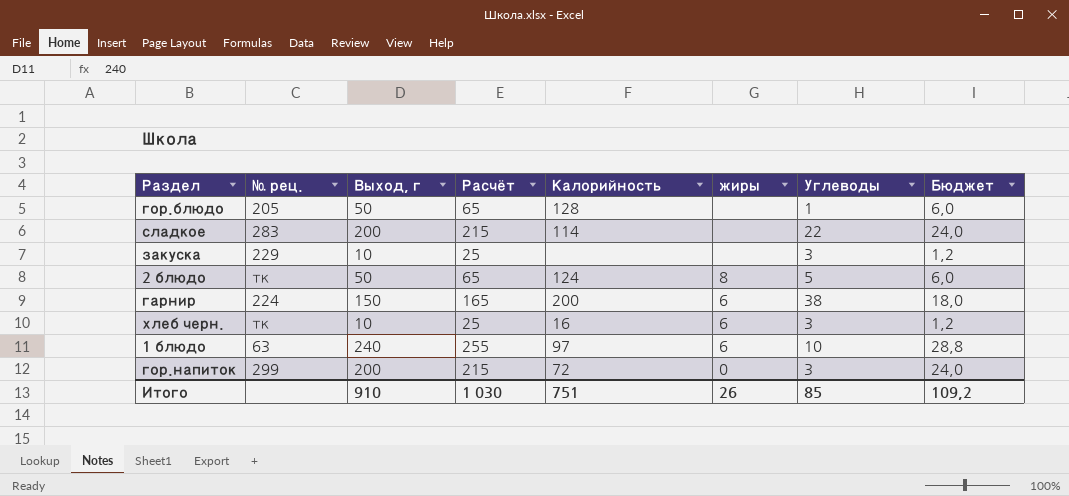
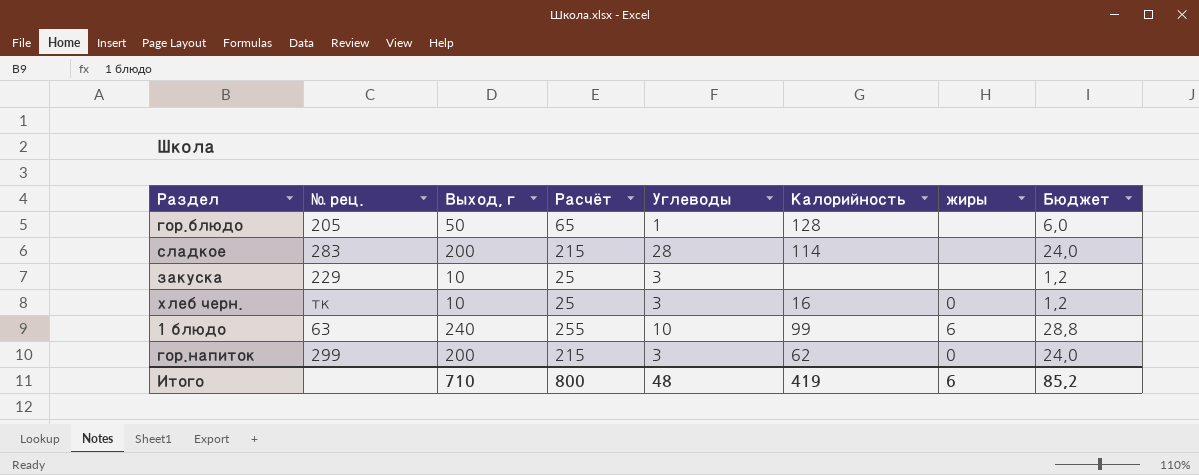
column Углеводы | position: 7 -> 5
row 2 блюдо: тк | 50 | 65 | 124 | 8 | 5 | 6,0 -> none
row гарнир: 224 | 150 | 165 | 200 | 6 | 38 | 18,0 -> none
сладкое | Углеводы: 22 -> 28
хлеб черн. | жиры: 6 -> 0
1 блюдо | Калорийность: 97 -> 99
гор.напиток | Калорийность: 72 -> 62
Итого | Выход, г: 910 -> 710
Итого | Расчёт: 1 030 -> 800
Итого | Углеводы: 85 -> 48
Итого | Калорийность: 751 -> 419
Итого | жиры: 26 -> 6
Итого | Бюджет: 109,2 -> 85,2

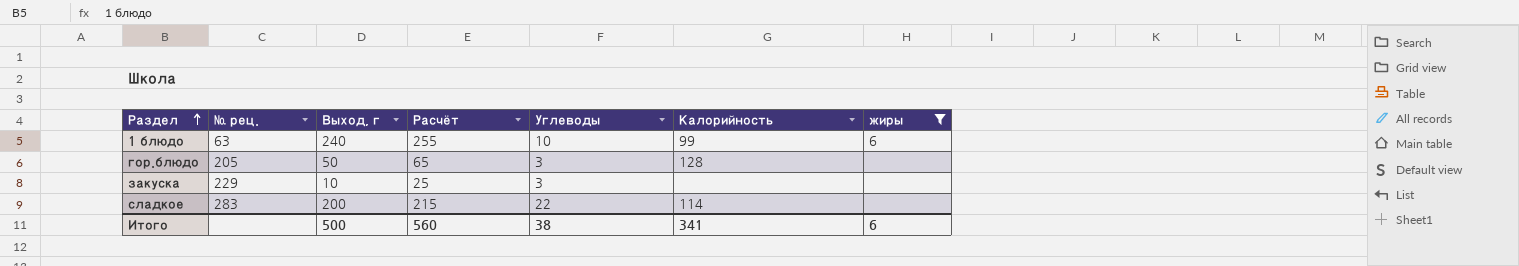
filter: none -> жиры != 0
row order: none -> Раздел ascending
column Бюджет | formula: [Выход, г] * 0,12 -> none
гор.блюдо | Углеводы: 1 -> 3
сладкое | Углеводы: 28 -> 22
Итого | Выход, г: 710 -> 500
Итого | Расчёт: 800 -> 560
Итого | Углеводы: 48 -> 38
Итого | Калорийность: 419 -> 341

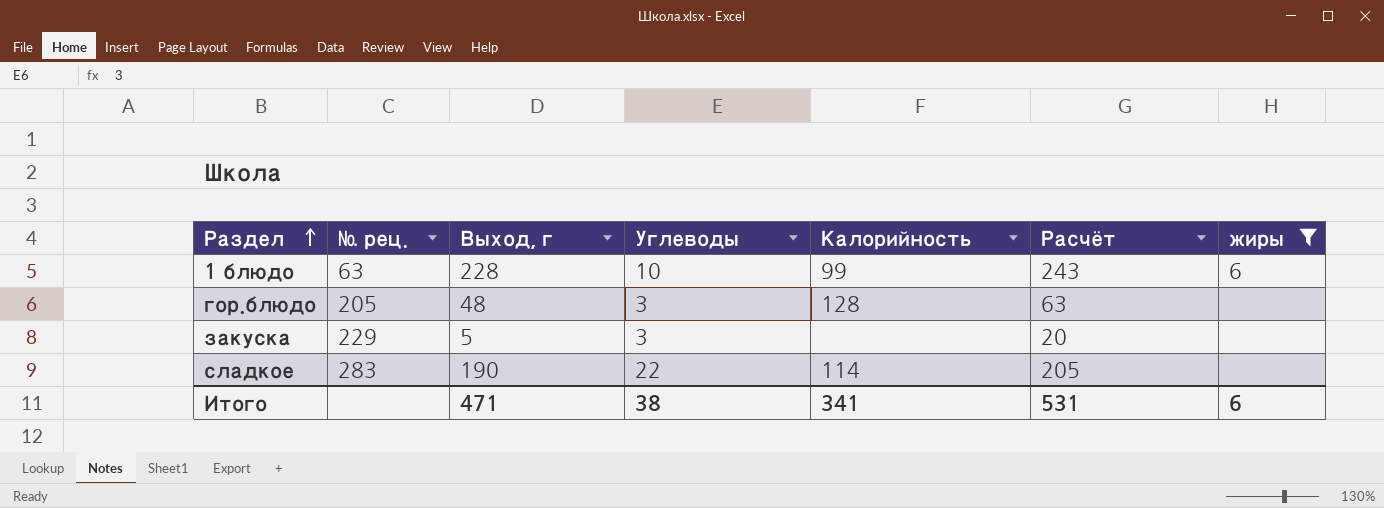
column Расчёт | position: 4 -> 6
1 блюдо | Выход, г: 240 -> 228
1 блюдо | Расчёт: 255 -> 243
гор.блюдо | Выход, г: 50 -> 48
гор.блюдо | Расчёт: 65 -> 63
закуска | Выход, г: 10 -> 5
закуска | Расчёт: 25 -> 20
сладкое | Выход, г: 200 -> 190
сладкое | Расчёт: 215 -> 205
Итого | Выход, г: 500 -> 471
Итого | Расчёт: 560 -> 531

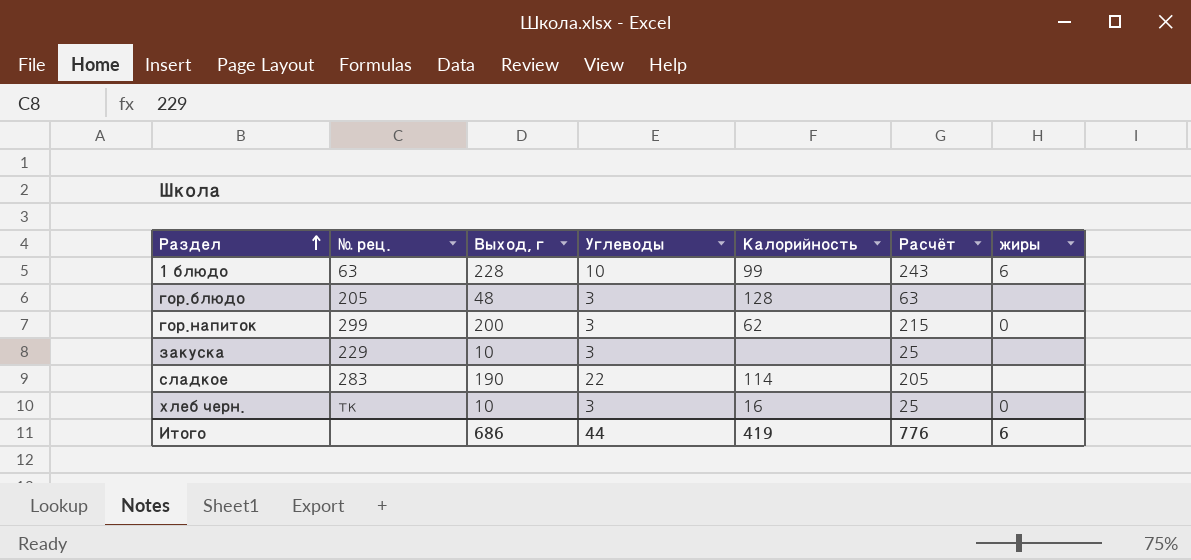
filter: жиры != 0 -> none
закуска | Выход, г: 5 -> 10
закуска | Расчёт: 20 -> 25
Итого | Выход, г: 471 -> 686
Итого | Углеводы: 38 -> 44
Итого | Калорийность: 341 -> 419
Итого | Расчёт: 531 -> 776

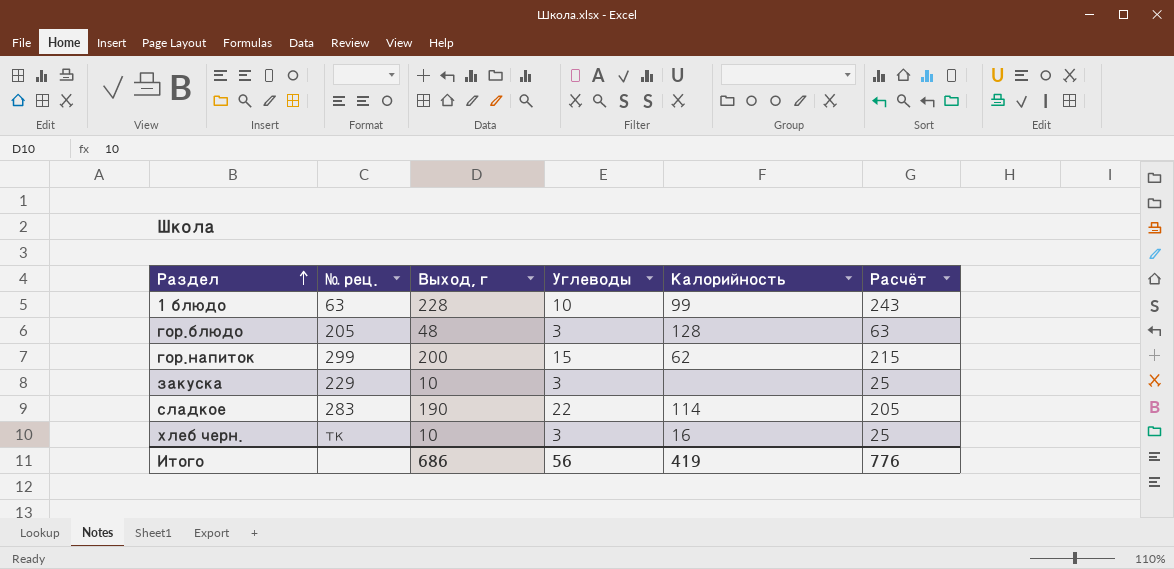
column жиры | position: 7 -> none
гор.напиток | Углеводы: 3 -> 15
Итого | Углеводы: 44 -> 56

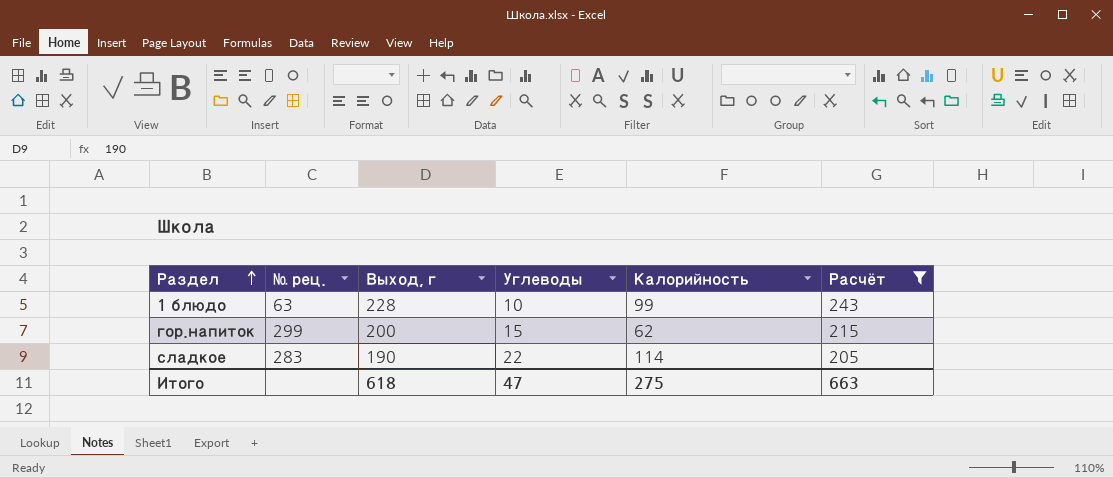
filter: none -> Расчёт >= 205
Итого | Выход, г: 686 -> 618
Итого | Углеводы: 56 -> 47
Итого | Калорийность: 419 -> 275
Итого | Расчёт: 776 -> 663

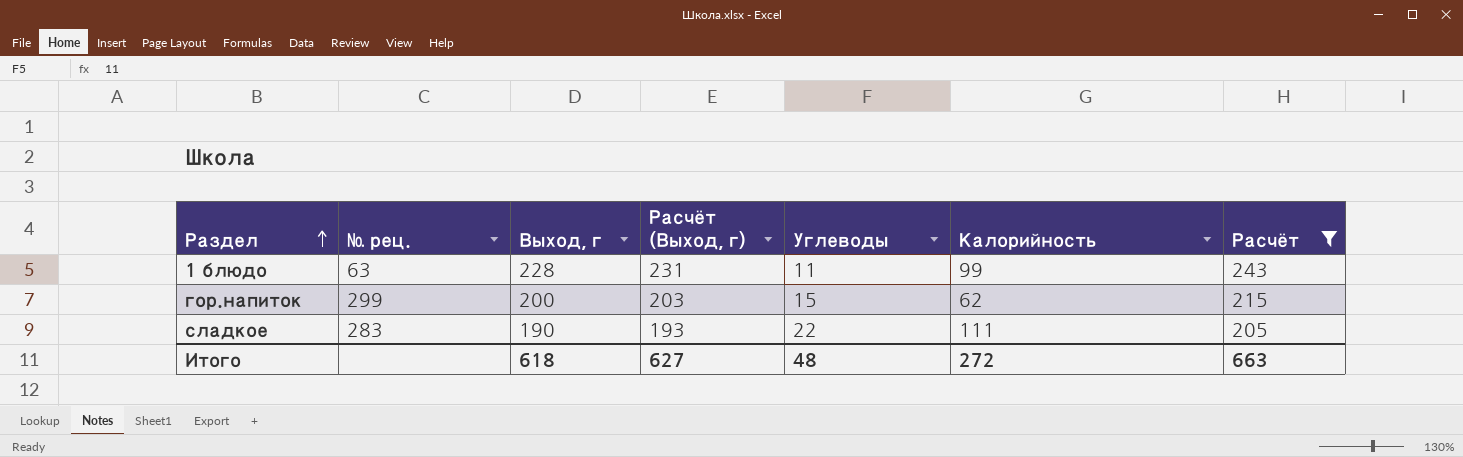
column Расчёт (Выход, г) | formula: none -> [Выход, г] + 3
1 блюдо | Углеводы: 10 -> 11
сладкое | Калорийность: 114 -> 111
Итого | Углеводы: 47 -> 48
Итого | Калорийность: 275 -> 272

